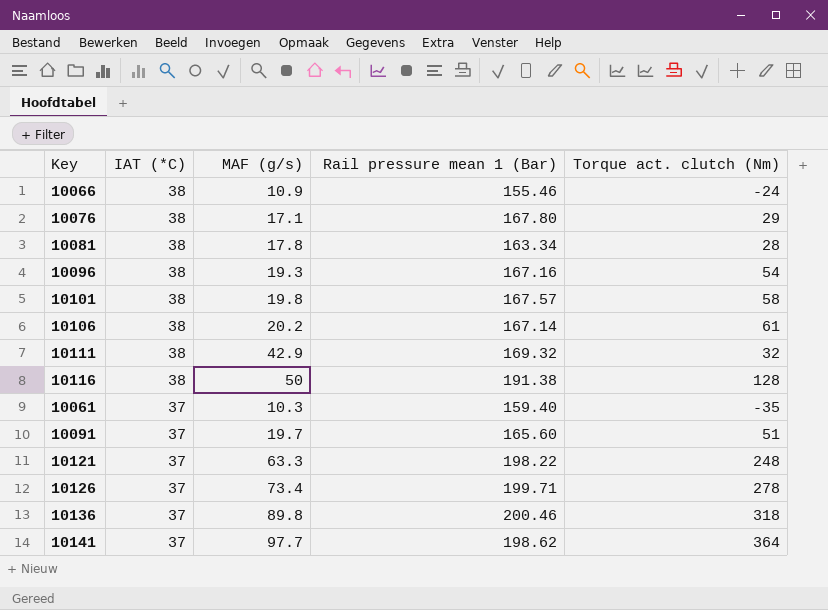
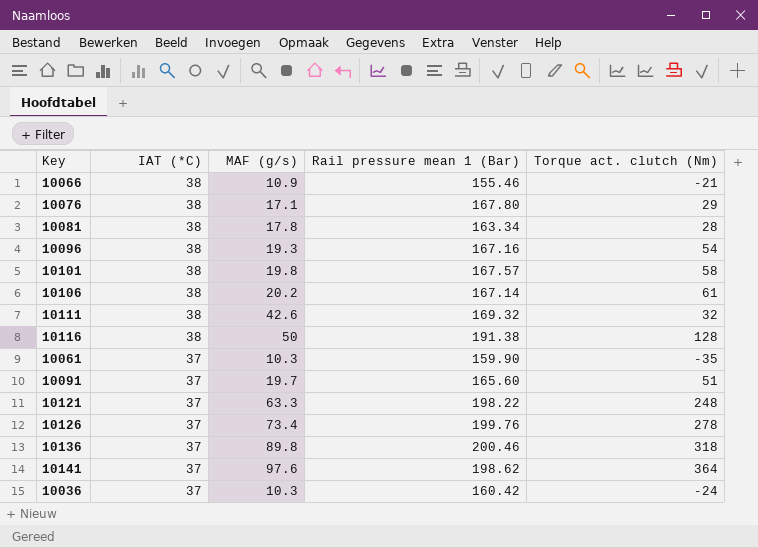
10066 | Torque act. clutch (Nm): -24 -> -21
10111 | MAF (g/s): 42.9 -> 42.6
10061 | Rail pressure mean 1 (Bar): 159.40 -> 159.90
10126 | Rail pressure mean 1 (Bar): 199.71 -> 199.76
10141 | MAF (g/s): 97.7 -> 97.6
row 10036: none -> 37 | 10.3 | 160.42 | -24

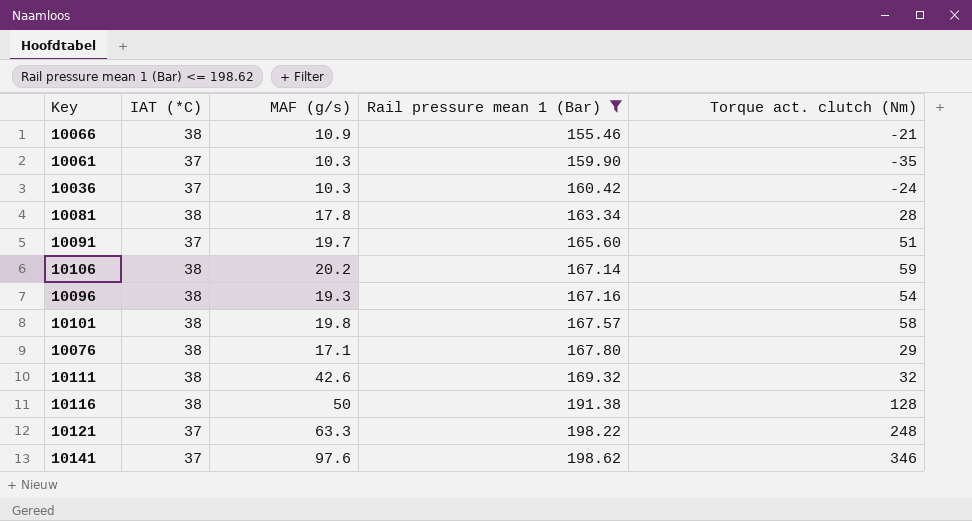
filter: none -> Rail pressure mean 1 (Bar) <= 198.62
row order: IAT (*C) descending -> Rail pressure mean 1 (Bar) ascending
10106 | Torque act. clutch (Nm): 61 -> 59
10141 | Torque act. clutch (Nm): 364 -> 346

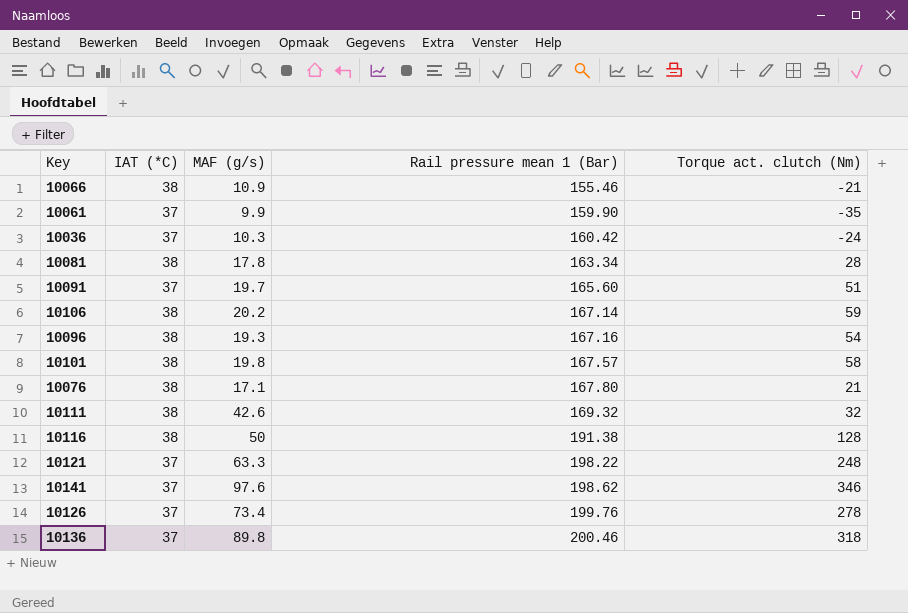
filter: Rail pressure mean 1 (Bar) <= 198.62 -> none
10061 | MAF (g/s): 10.3 -> 9.9
10076 | Torque act. clutch (Nm): 29 -> 21

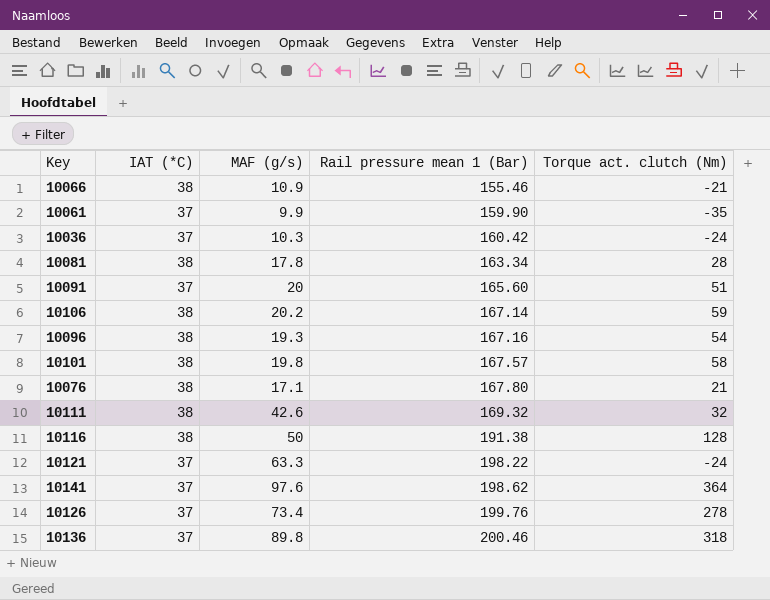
10091 | MAF (g/s): 19.7 -> 20
10121 | Torque act. clutch (Nm): 248 -> -24
10141 | Torque act. clutch (Nm): 346 -> 364

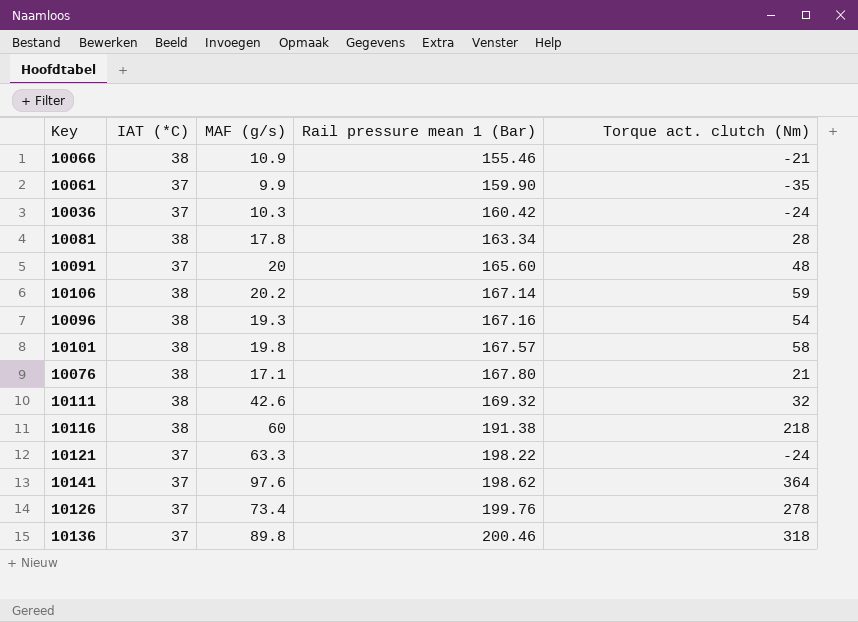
10091 | Torque act. clutch (Nm): 51 -> 48
10116 | MAF (g/s): 50 -> 60
10116 | Torque act. clutch (Nm): 128 -> 218

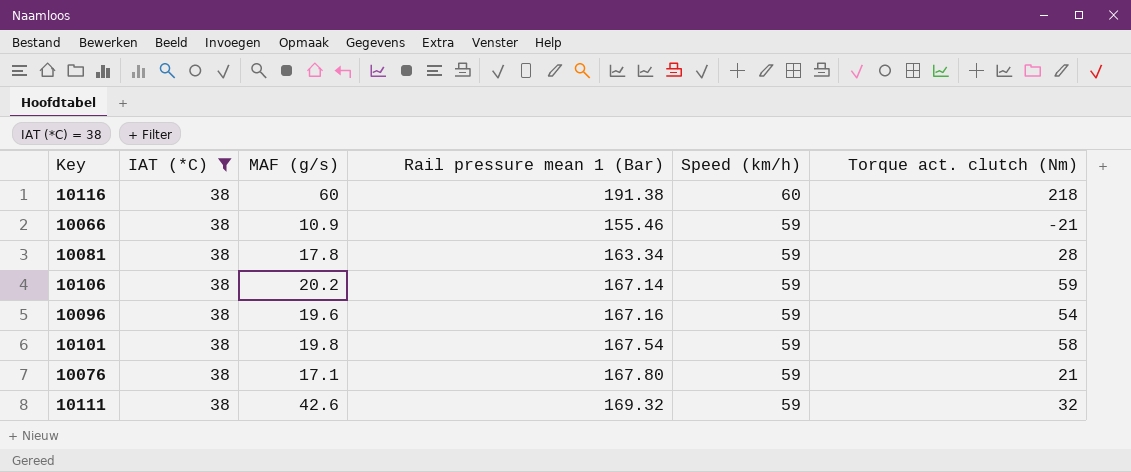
filter: none -> IAT (*C) = 38
row order: Rail pressure mean 1 (Bar) ascending -> Speed (km/h) descending
column Speed (km/h) | position: none -> 5
10096 | MAF (g/s): 19.3 -> 19.6
10101 | Rail pressure mean 1 (Bar): 167.57 -> 167.54

